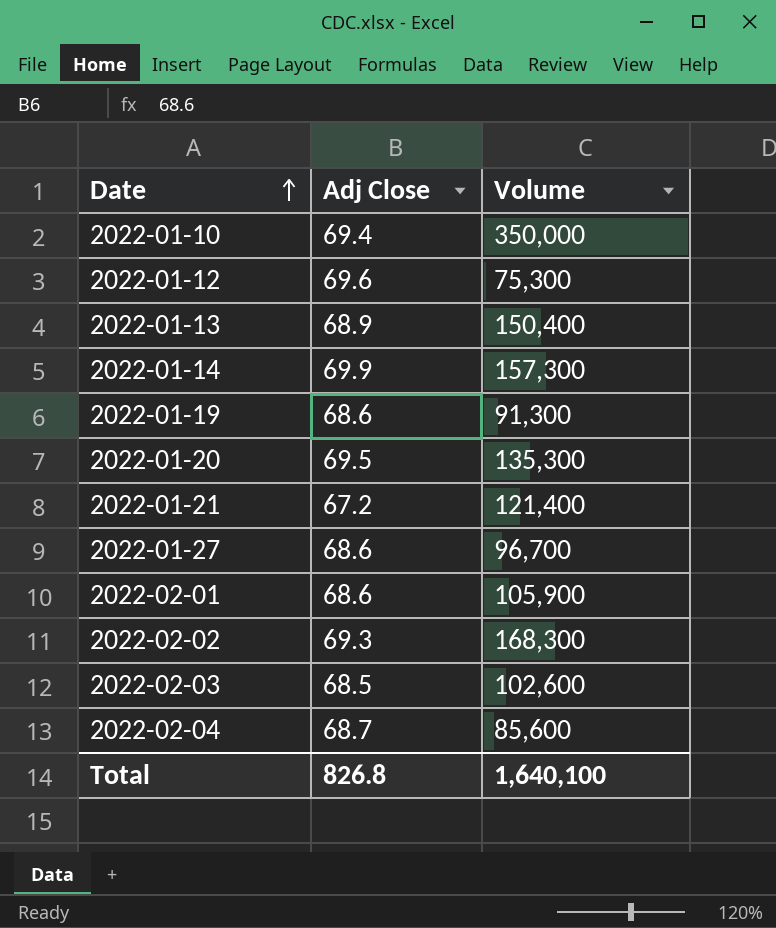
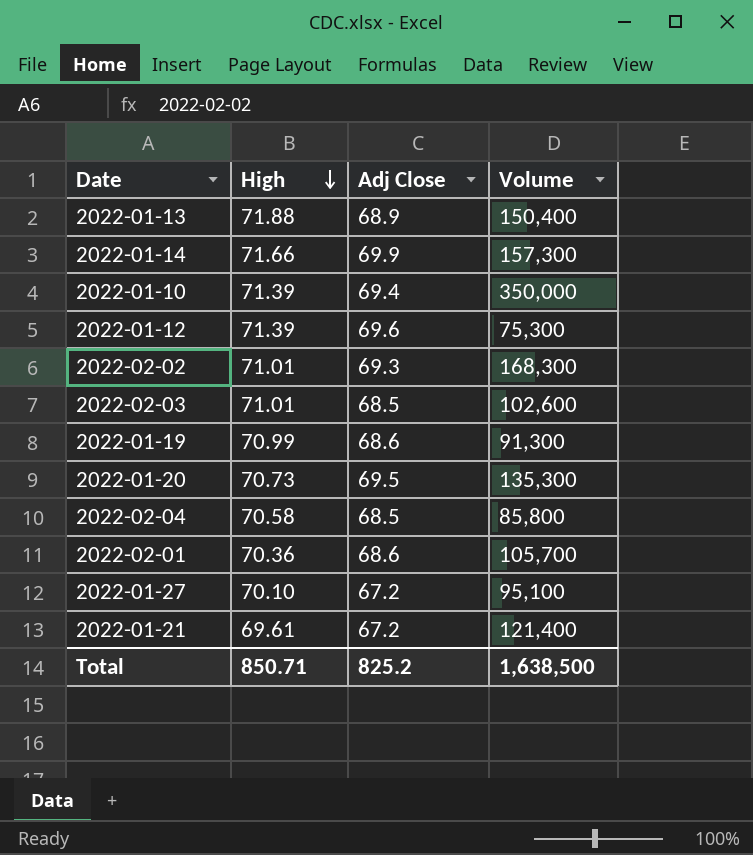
row order: Date ascending -> High descending
column High | position: none -> 2
2022-02-04 | Adj Close: 68.7 -> 68.5
2022-02-04 | Volume: 85,600 -> 85,800
2022-02-01 | Volume: 105,900 -> 105,700
2022-01-27 | Adj Close: 68.6 -> 67.2
2022-01-27 | Volume: 96,700 -> 95,100
Total | Adj Close: 826.8 -> 825.2
Total | Volume: 1,640,100 -> 1,638,500

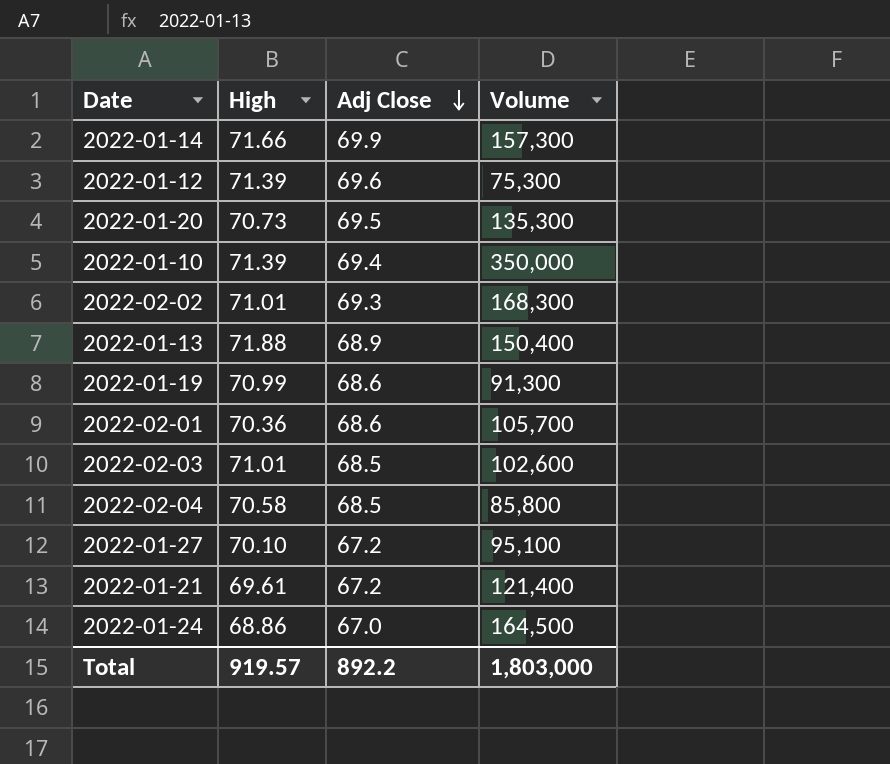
row order: High descending -> Adj Close descending
row 2022-01-24: none -> 68.86 | 67.0 | 164,500
Total | High: 850.71 -> 919.57
Total | Adj Close: 825.2 -> 892.2
Total | Volume: 1,638,500 -> 1,803,000

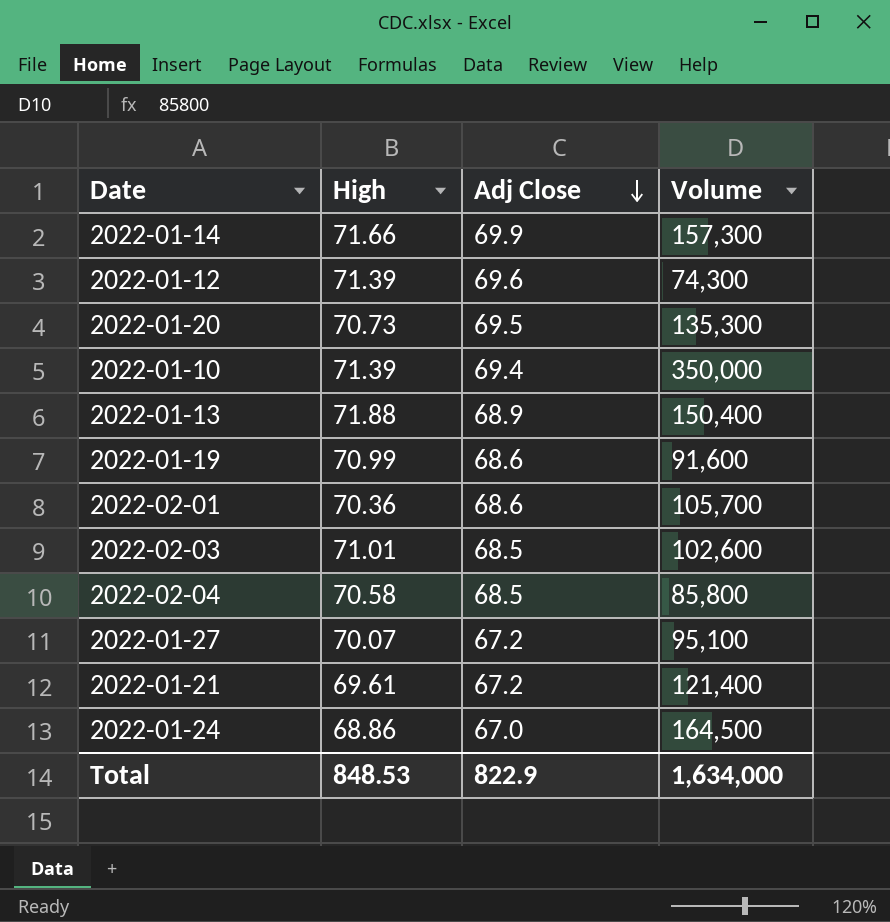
row 2022-02-02: 71.01 | 69.3 | 168,300 -> none
2022-01-12 | Volume: 75,300 -> 74,300
2022-01-19 | Volume: 91,300 -> 91,600
2022-01-27 | High: 70.10 -> 70.07
Total | High: 919.57 -> 848.53
Total | Adj Close: 892.2 -> 822.9
Total | Volume: 1,803,000 -> 1,634,000

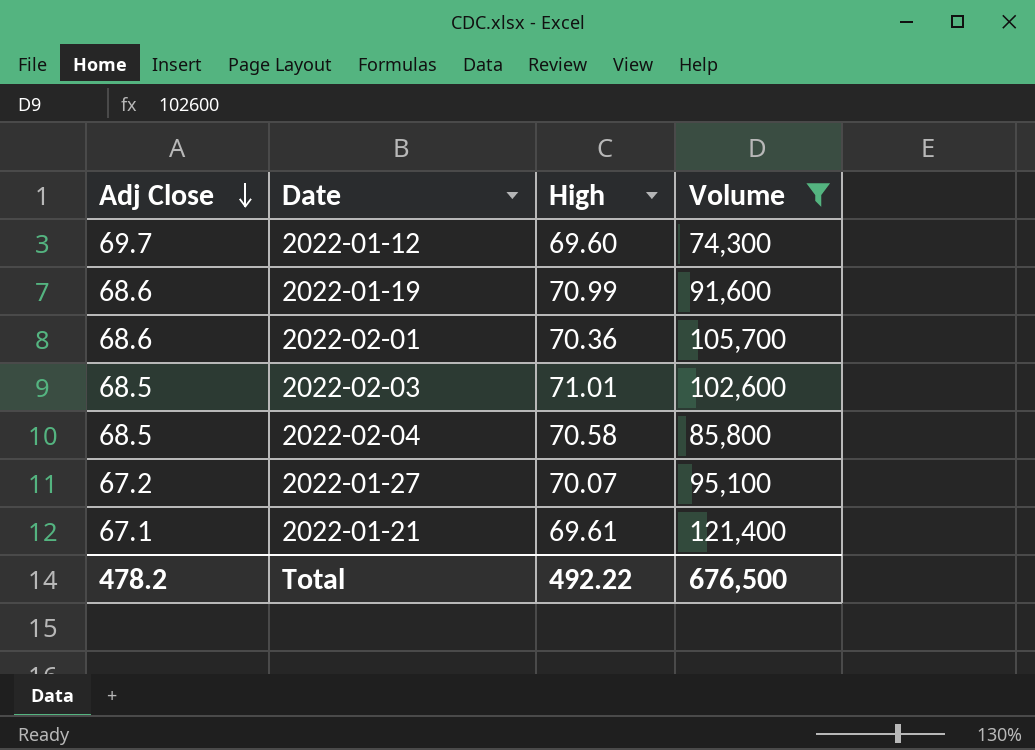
filter: none -> Volume <= 121,400
column Adj Close | position: 3 -> 1
2022-01-12 | Adj Close: 69.6 -> 69.7
2022-01-12 | High: 71.39 -> 69.60
2022-01-21 | Adj Close: 67.2 -> 67.1
Total | Adj Close: 822.9 -> 478.2
Total | High: 848.53 -> 492.22
Total | Volume: 1,634,000 -> 676,500

